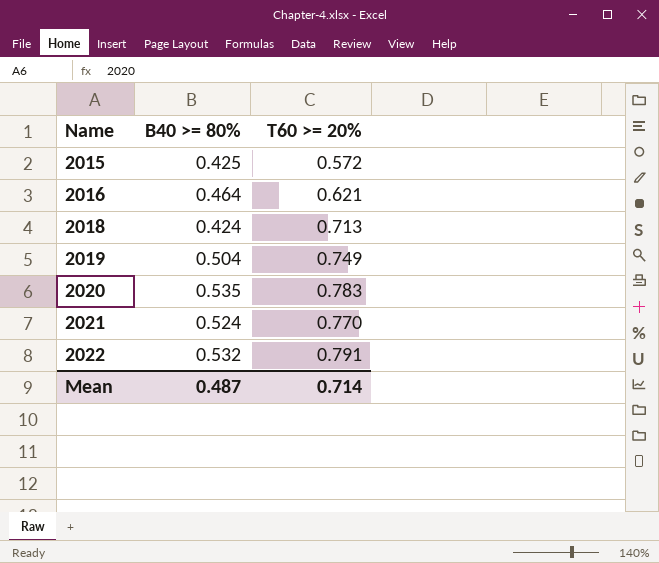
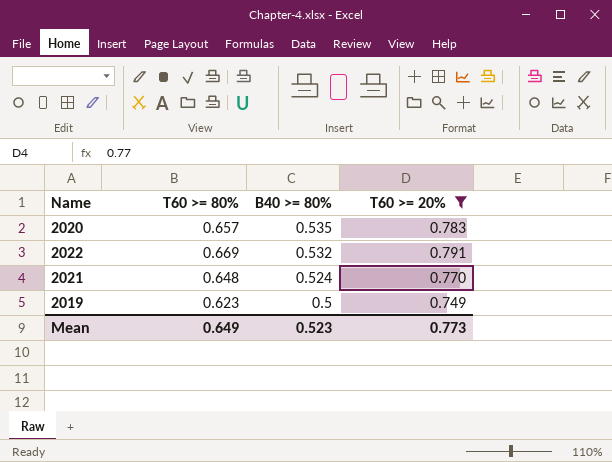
filter: none -> T60 >= 20% >= 0.749
row order: Name ascending -> B40 >= 80% descending
column T60 >= 80% | position: none -> 2
2019 | B40 >= 80%: 0.504 -> 0.5
Mean | B40 >= 80%: 0.487 -> 0.523
Mean | T60 >= 20%: 0.714 -> 0.773

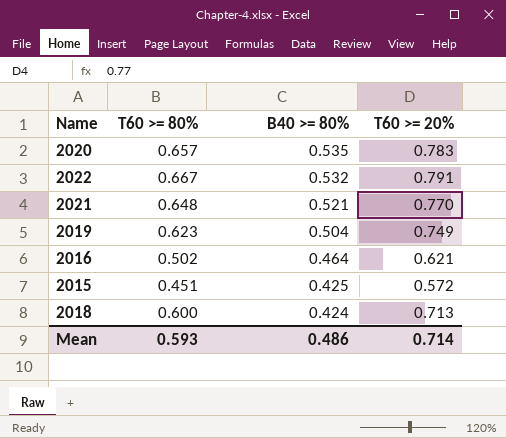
filter: T60 >= 20% >= 0.749 -> none
2022 | T60 >= 80%: 0.669 -> 0.667
2021 | B40 >= 80%: 0.524 -> 0.521
2019 | B40 >= 80%: 0.5 -> 0.504
Mean | T60 >= 80%: 0.649 -> 0.593
Mean | B40 >= 80%: 0.523 -> 0.486
Mean | T60 >= 20%: 0.773 -> 0.714

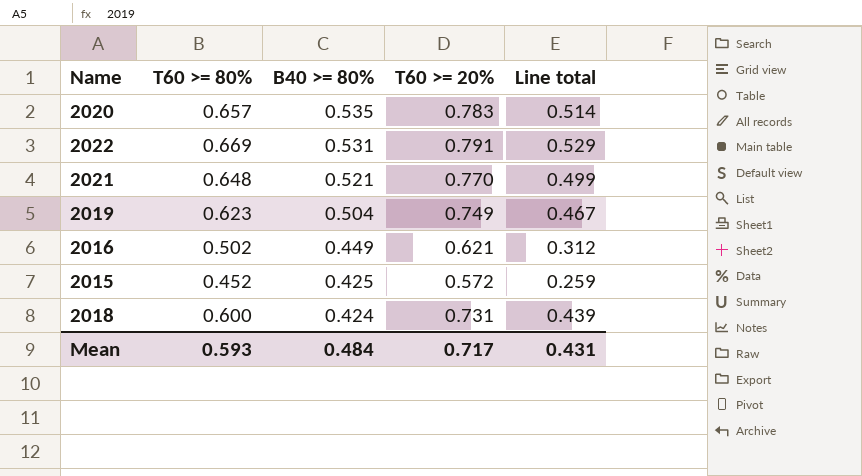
column Line total | formula: none -> [T60 >= 80%] * [T60 >= 20%]
2022 | T60 >= 80%: 0.667 -> 0.669
2022 | B40 >= 80%: 0.532 -> 0.531
2016 | B40 >= 80%: 0.464 -> 0.449
2015 | T60 >= 80%: 0.451 -> 0.452
2018 | T60 >= 20%: 0.713 -> 0.731
Mean | B40 >= 80%: 0.486 -> 0.484
Mean | T60 >= 20%: 0.714 -> 0.717

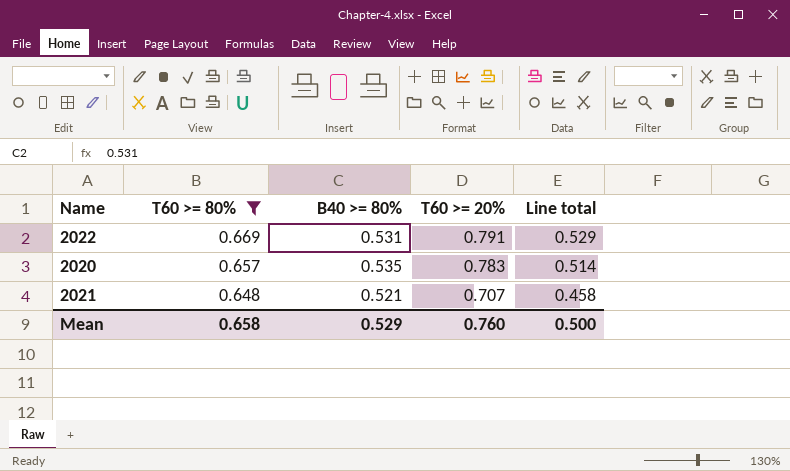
filter: none -> T60 >= 80% >= 0.648
row order: B40 >= 80% descending -> T60 >= 80% descending
2021 | T60 >= 20%: 0.770 -> 0.707
2021 | Line total: 0.499 -> 0.458
Mean | T60 >= 80%: 0.593 -> 0.658
Mean | B40 >= 80%: 0.484 -> 0.529
Mean | T60 >= 20%: 0.717 -> 0.760
Mean | Line total: 0.431 -> 0.500

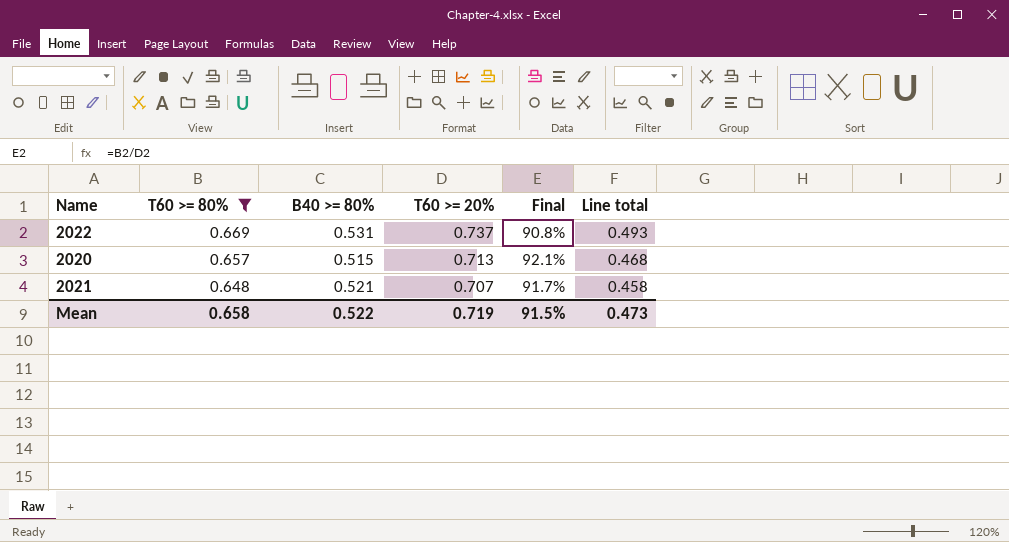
column Final | formula: none -> [T60 >= 80%] / [T60 >= 20%]
2022 | T60 >= 20%: 0.791 -> 0.737
2022 | Line total: 0.529 -> 0.493
2020 | B40 >= 80%: 0.535 -> 0.515
2020 | T60 >= 20%: 0.783 -> 0.713
2020 | Line total: 0.514 -> 0.468
Mean | B40 >= 80%: 0.529 -> 0.522
Mean | T60 >= 20%: 0.760 -> 0.719
Mean | Line total: 0.500 -> 0.473

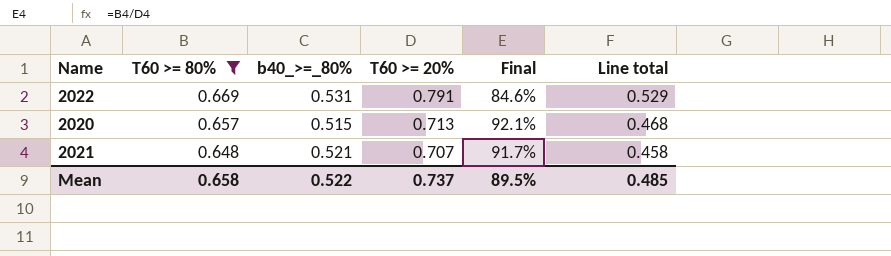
column name: B40 >= 80% -> b40_>=_80%
2022 | T60 >= 20%: 0.737 -> 0.791
2022 | Final: 90.8% -> 84.6%
2022 | Line total: 0.493 -> 0.529
Mean | T60 >= 20%: 0.719 -> 0.737
Mean | Final: 91.5% -> 89.5%
Mean | Line total: 0.473 -> 0.485

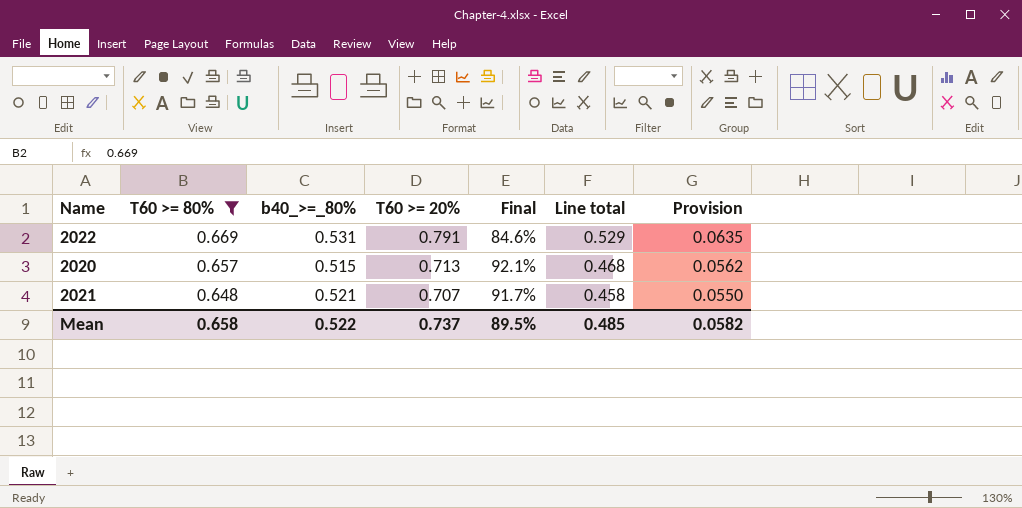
column Provision | formula: none -> [Line total] * 0.12

